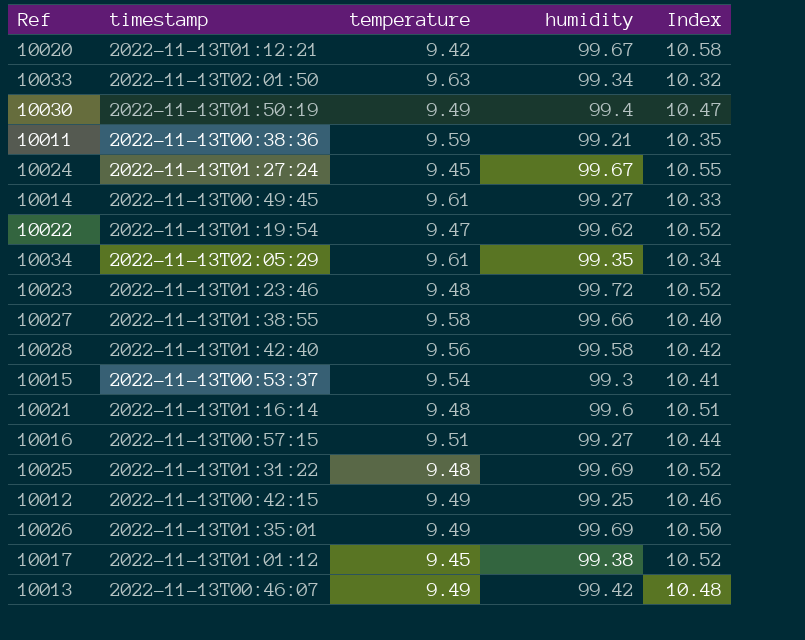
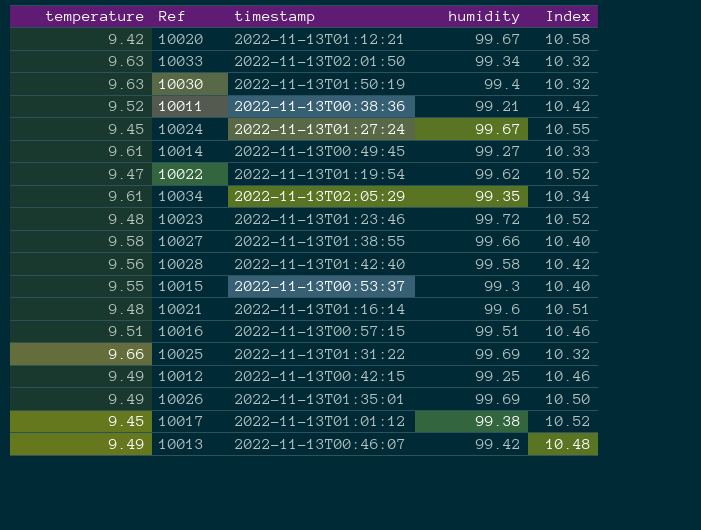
column temperature | position: 3 -> 1
10030 | temperature: 9.49 -> 9.63
10030 | Index: 10.47 -> 10.32
10011 | temperature: 9.59 -> 9.52
10011 | Index: 10.35 -> 10.42
10015 | temperature: 9.54 -> 9.55
10015 | Index: 10.41 -> 10.40
10016 | humidity: 99.27 -> 99.51
10016 | Index: 10.44 -> 10.46
10025 | temperature: 9.48 -> 9.66
10025 | Index: 10.52 -> 10.32

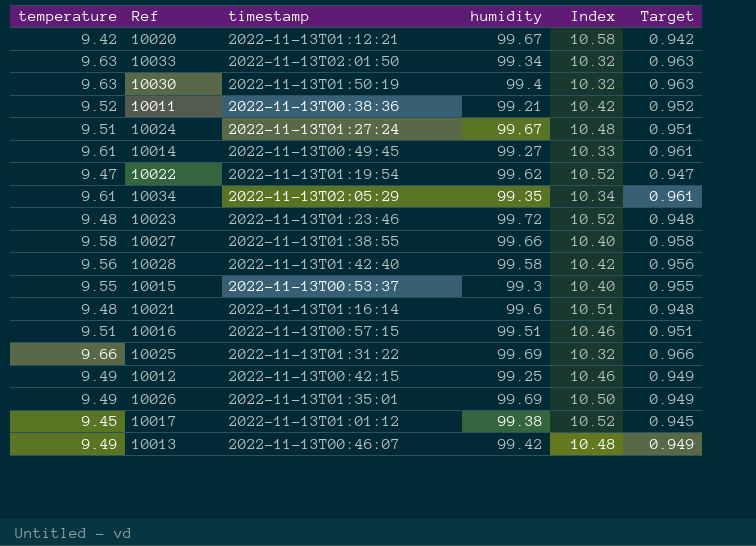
column Target | formula: none -> [temperature] * 0.1
10024 | temperature: 9.45 -> 9.51
10024 | Index: 10.55 -> 10.48

